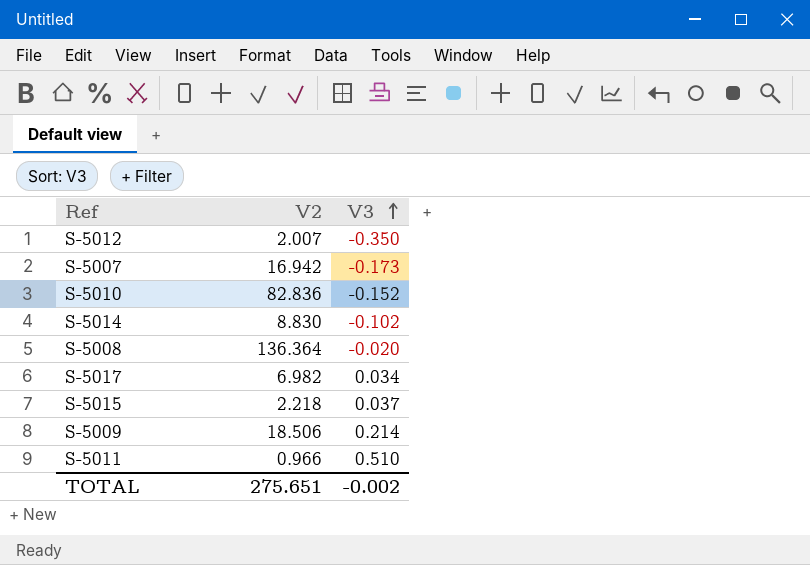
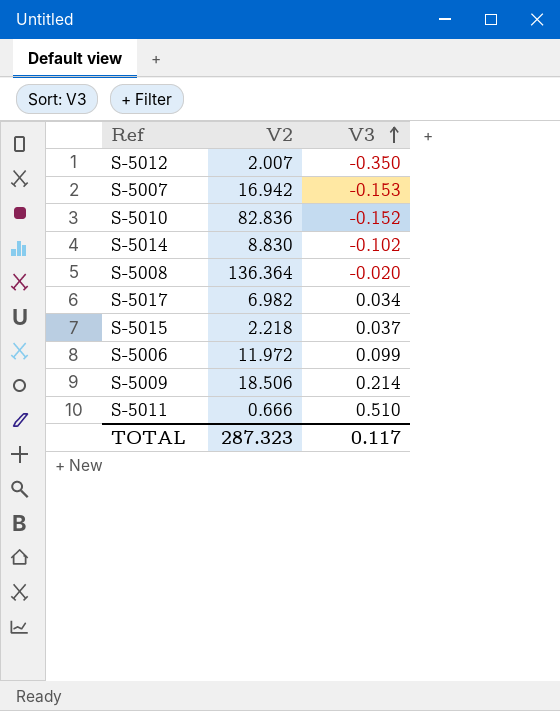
S-5007 | V3: -0.173 -> -0.153
row S-5006: none -> 11.972 | 0.099
S-5011 | V2: 0.966 -> 0.666
TOTAL | V2: 275.651 -> 287.323
TOTAL | V3: -0.002 -> 0.117

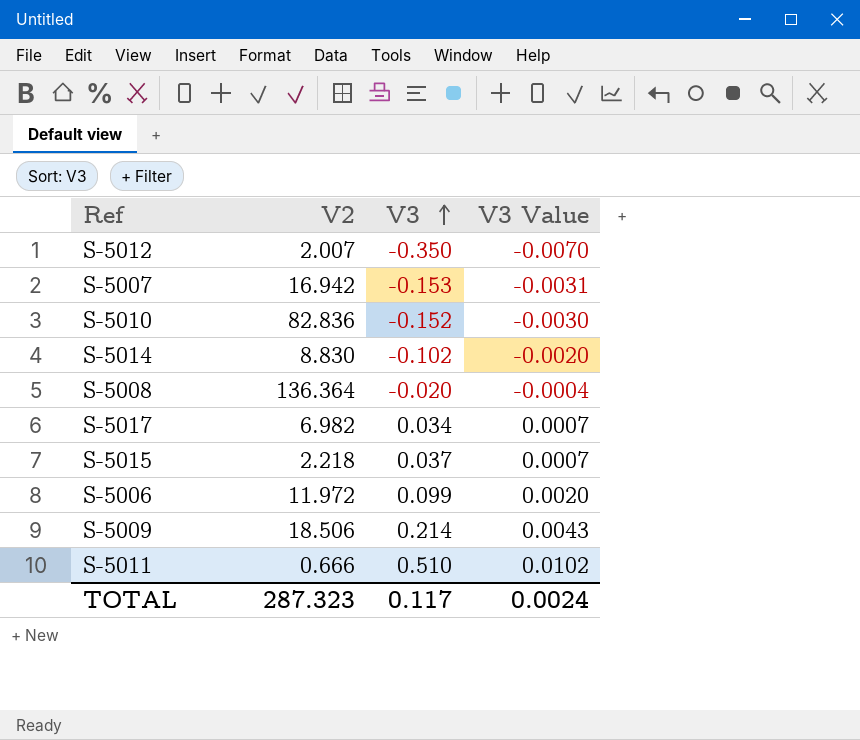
column V3 Value | formula: none -> [V3] * 0.02

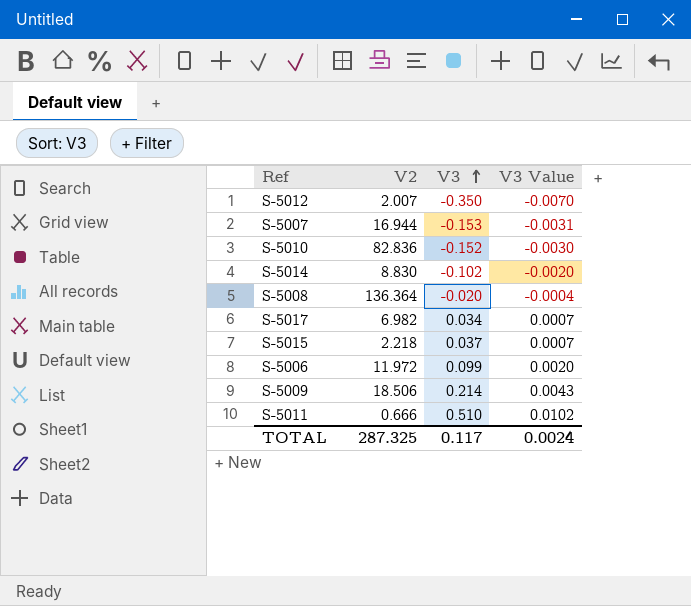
S-5007 | V2: 16.942 -> 16.944
TOTAL | V2: 287.323 -> 287.325

